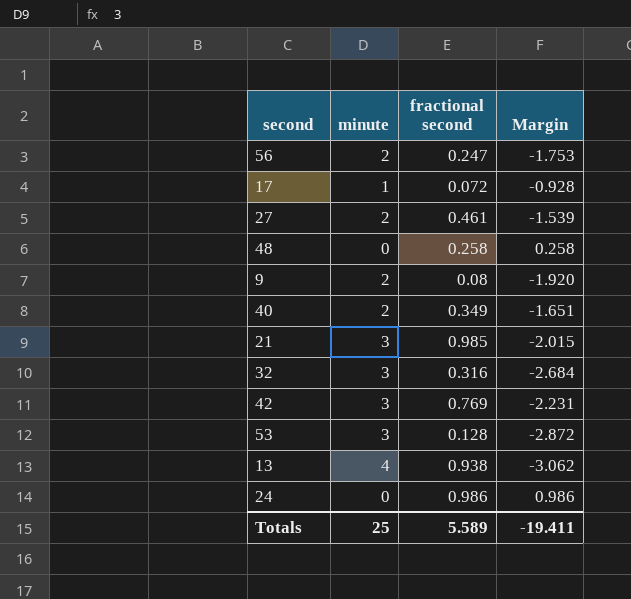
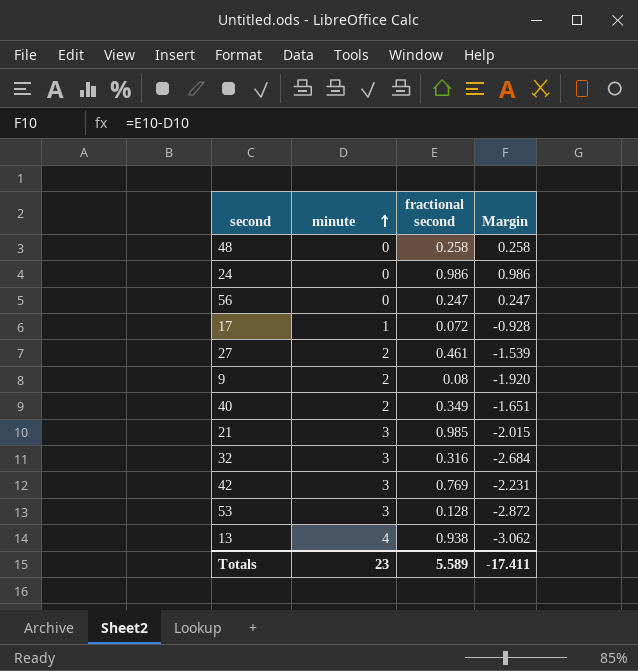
row order: none -> minute ascending
56 | minute: 2 -> 0
56 | Margin: -1.753 -> 0.247
Totals | minute: 25 -> 23
Totals | Margin: -19.411 -> -17.411

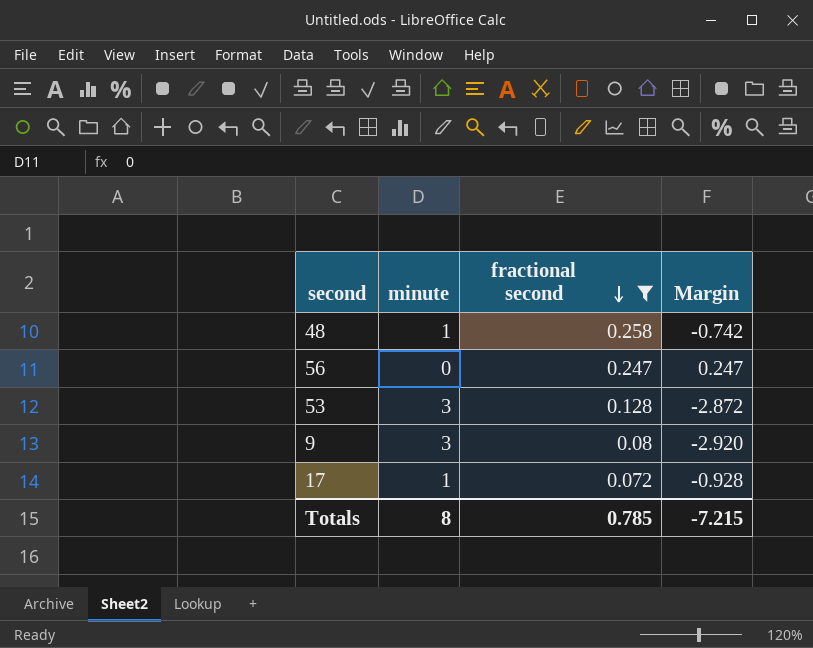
filter: none -> fractional second <= 0.258
row order: minute ascending -> fractional second descending
48 | minute: 0 -> 1
48 | Margin: 0.258 -> -0.742
9 | minute: 2 -> 3
9 | Margin: -1.920 -> -2.920
Totals | minute: 23 -> 8
Totals | fractional second: 5.589 -> 0.785
Totals | Margin: -17.411 -> -7.215

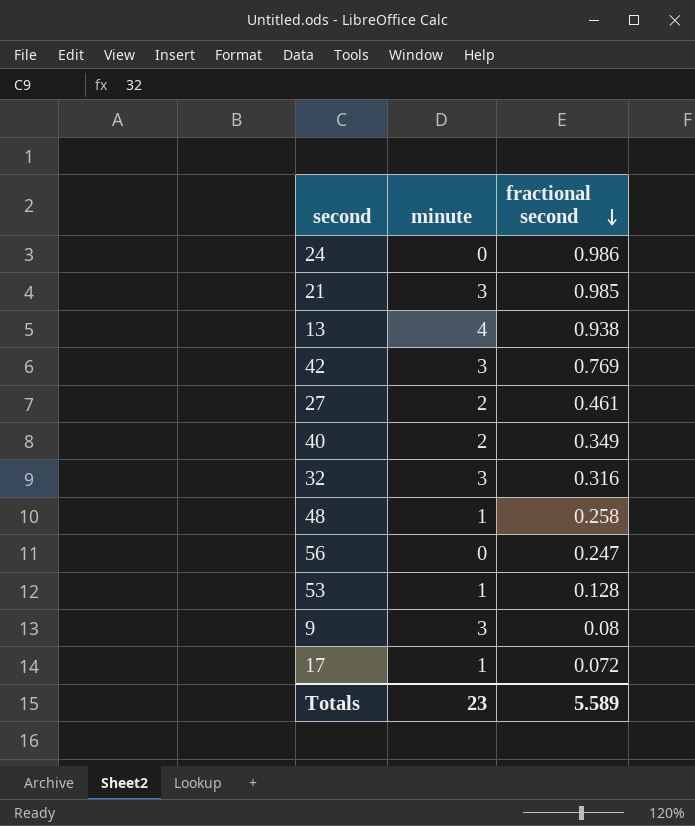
filter: fractional second <= 0.258 -> none
column Margin | formula: [fractional second] - [minute] -> none
53 | minute: 3 -> 1
Totals | minute: 8 -> 23
Totals | fractional second: 0.785 -> 5.589

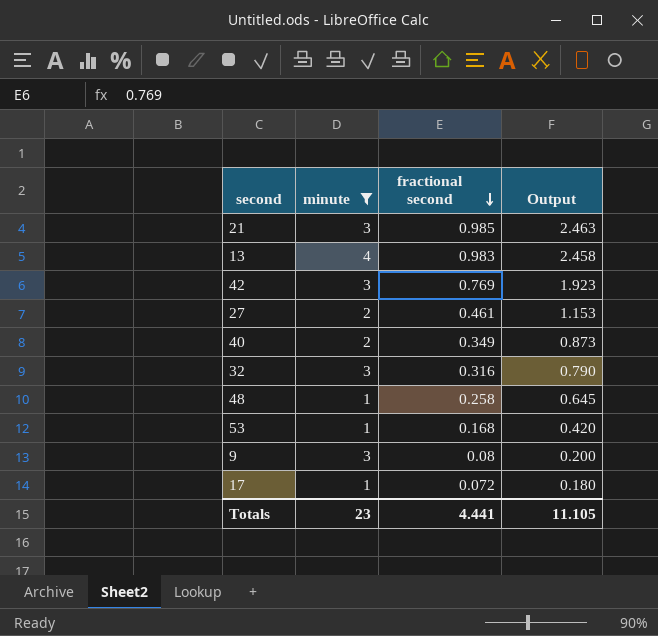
filter: none -> minute != 0
column Output | formula: none -> [fractional second] * 2.5
13 | fractional second: 0.938 -> 0.983
53 | fractional second: 0.128 -> 0.168
Totals | fractional second: 5.589 -> 4.441

